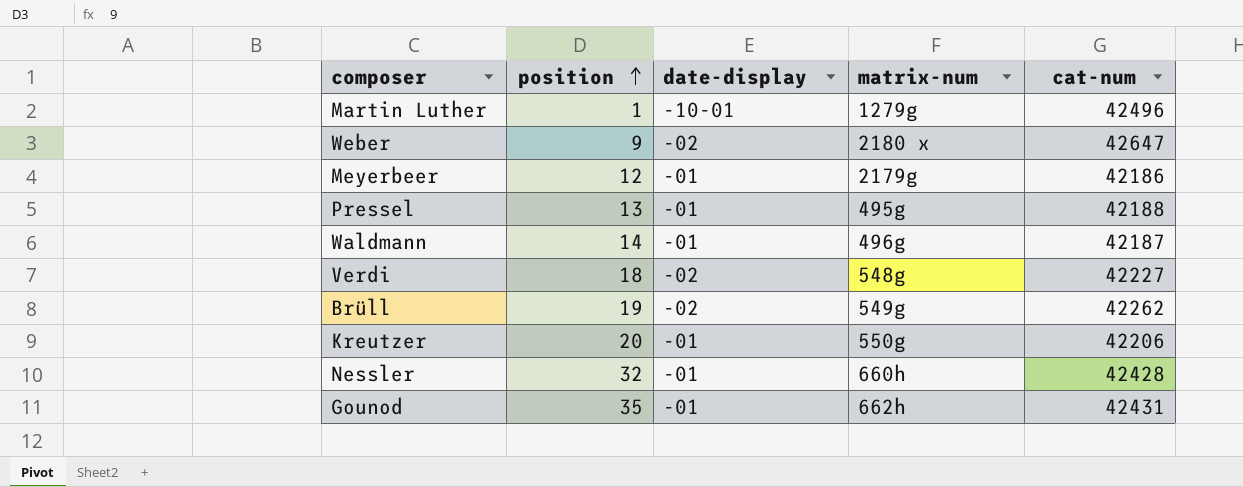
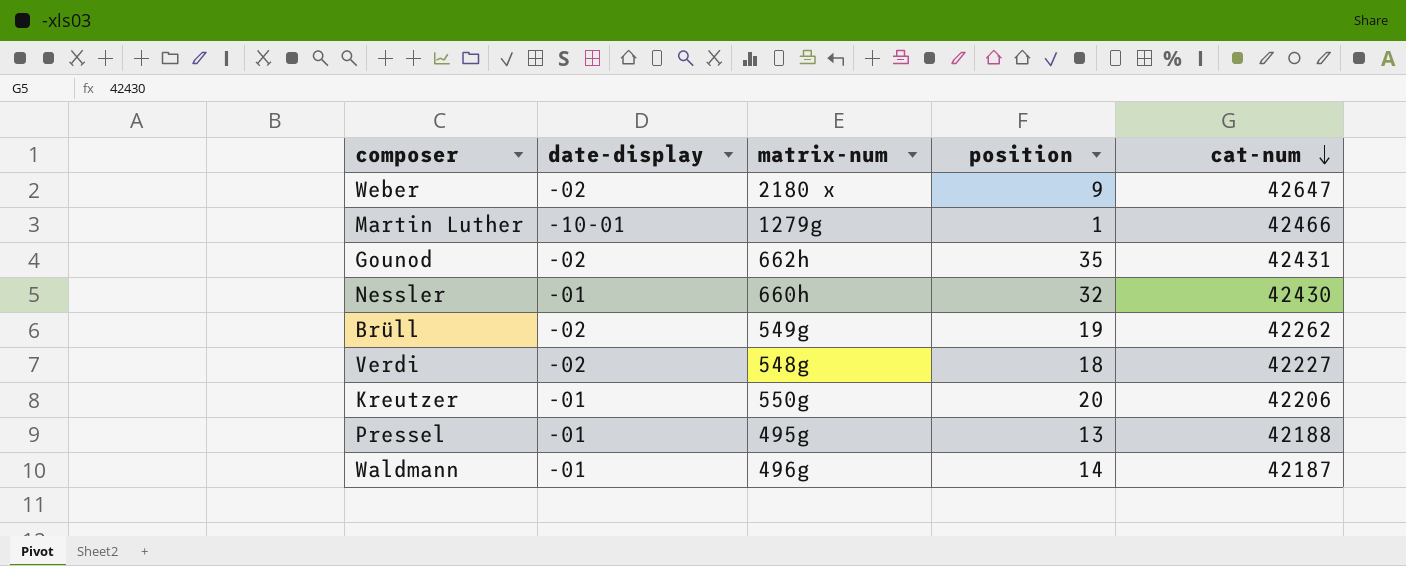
row order: position ascending -> cat-num descending
column position | position: 2 -> 4
row Meyerbeer: 12 | -01 | 2179g | 42186 -> none
Martin Luther | cat-num: 42496 -> 42466
Gounod | date-display: -01 -> -02
Nessler | cat-num: 42428 -> 42430

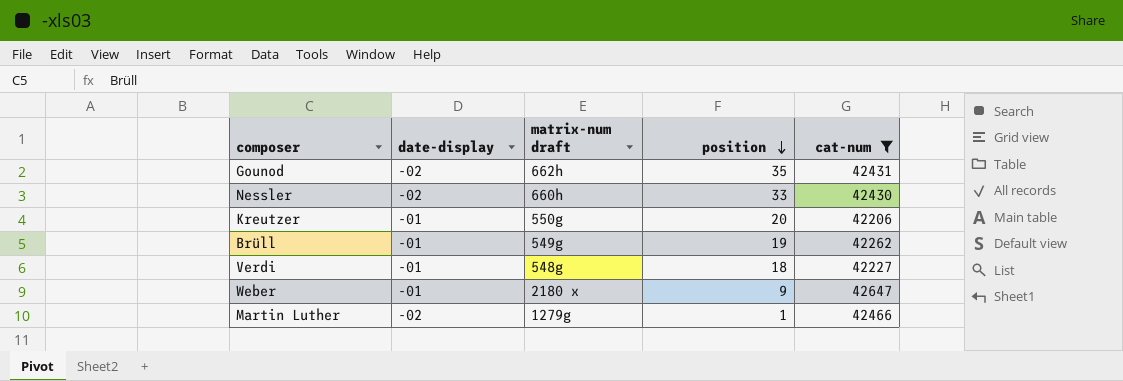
filter: none -> cat-num >= 42206
row order: cat-num descending -> position descending
column name: matrix-num -> matrix-num draft
Nessler | date-display: -01 -> -02
Nessler | position: 32 -> 33
Brüll | date-display: -02 -> -01
Verdi | date-display: -02 -> -01
Weber | date-display: -02 -> -01
Martin Luther | date-display: -10-01 -> -02

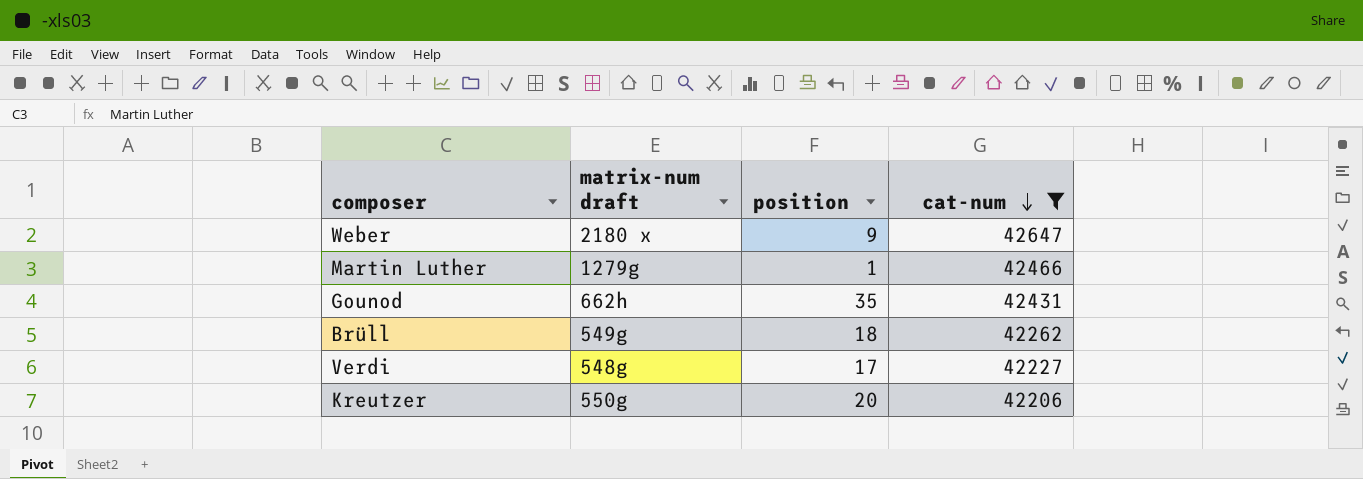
row order: position descending -> cat-num descending
column date-display | position: 2 -> none
row Nessler: -02 | 660h | 33 | 42430 -> none
Brüll | position: 19 -> 18
Verdi | position: 18 -> 17

